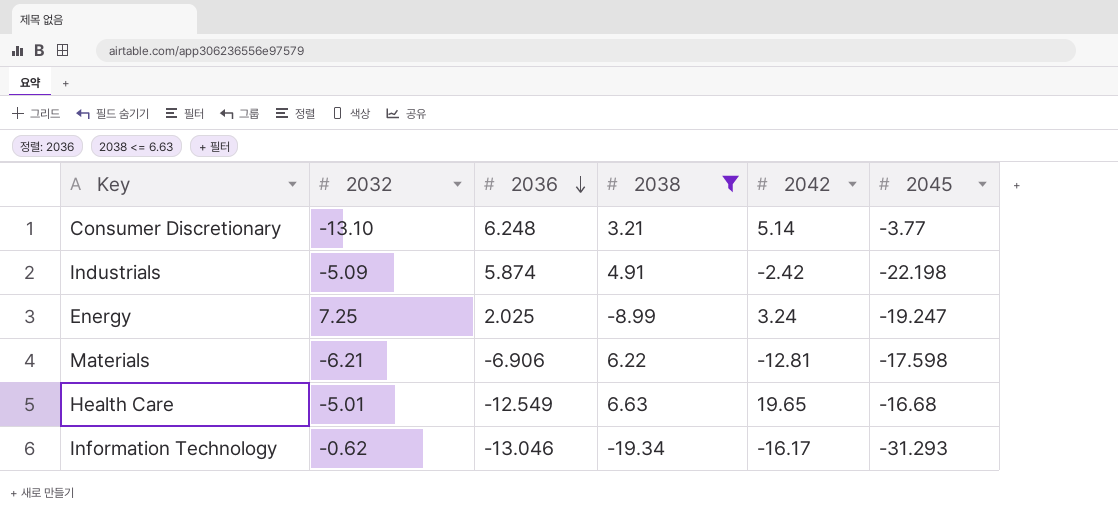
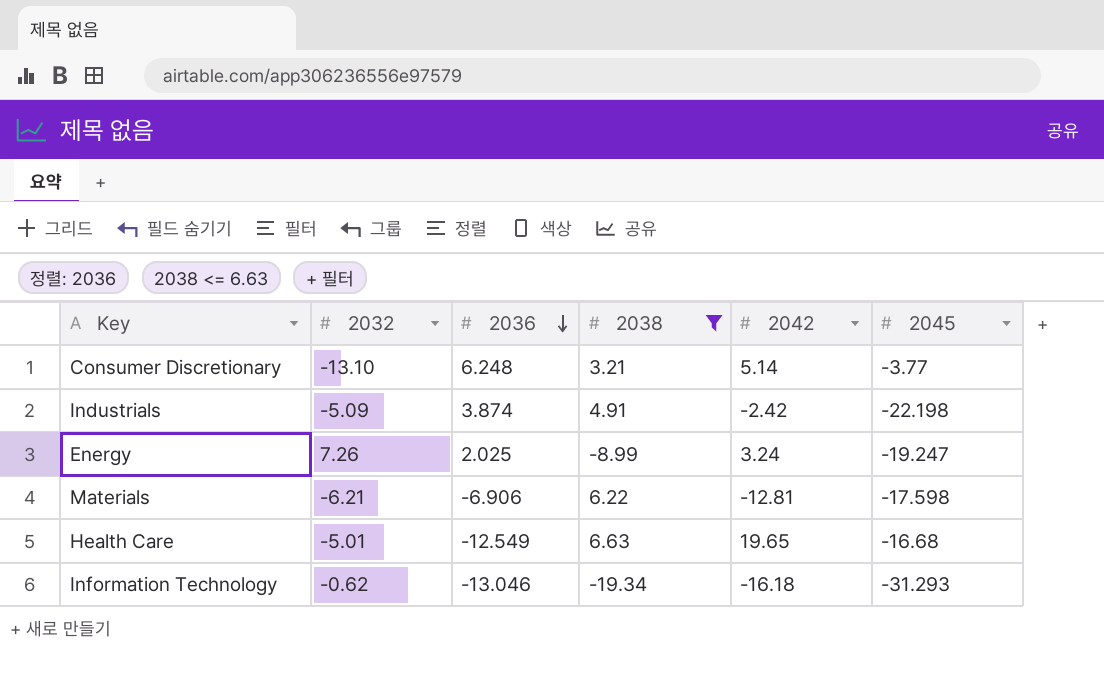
Industrials | 2036: 5.874 -> 3.874
Energy | 2032: 7.25 -> 7.26
Information Technology | 2042: -16.17 -> -16.18

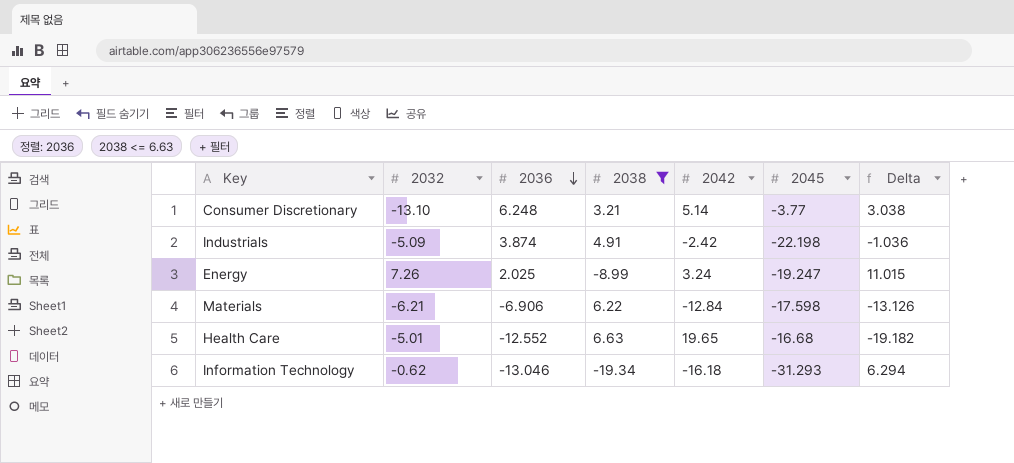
column Delta | formula: none -> [2036] - [2038]
Materials | 2042: -12.81 -> -12.84
Health Care | 2036: -12.549 -> -12.552

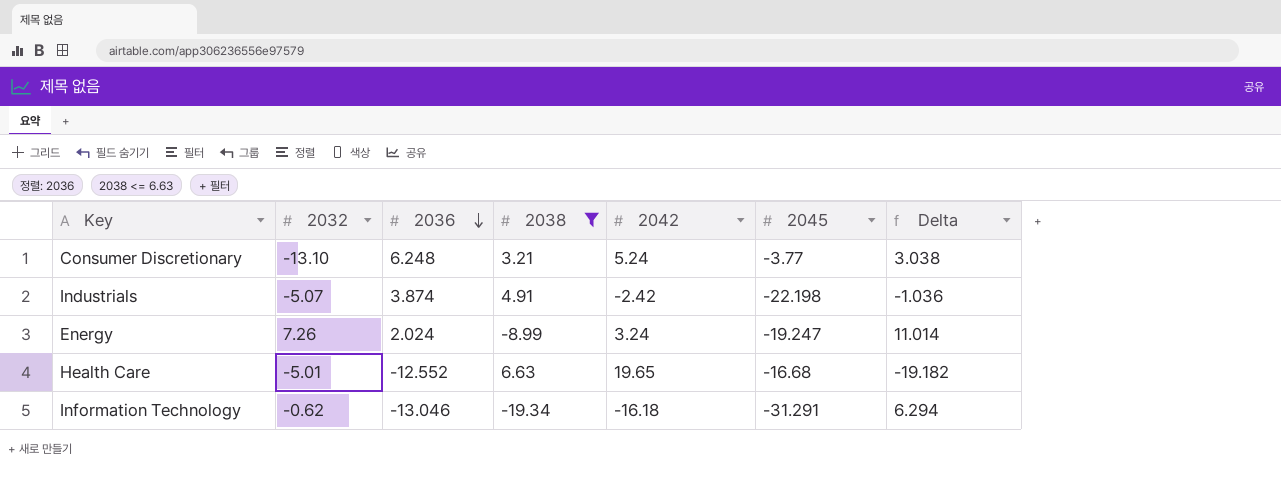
row Materials: -6.21 | -6.906 | 6.22 | -12.84 | -17.598 | -13.126 -> none
Consumer Discretionary | 2042: 5.14 -> 5.24
Industrials | 2032: -5.09 -> -5.07
Energy | 2036: 2.025 -> 2.024
Energy | Delta: 11.015 -> 11.014
Information Technology | 2045: -31.293 -> -31.291

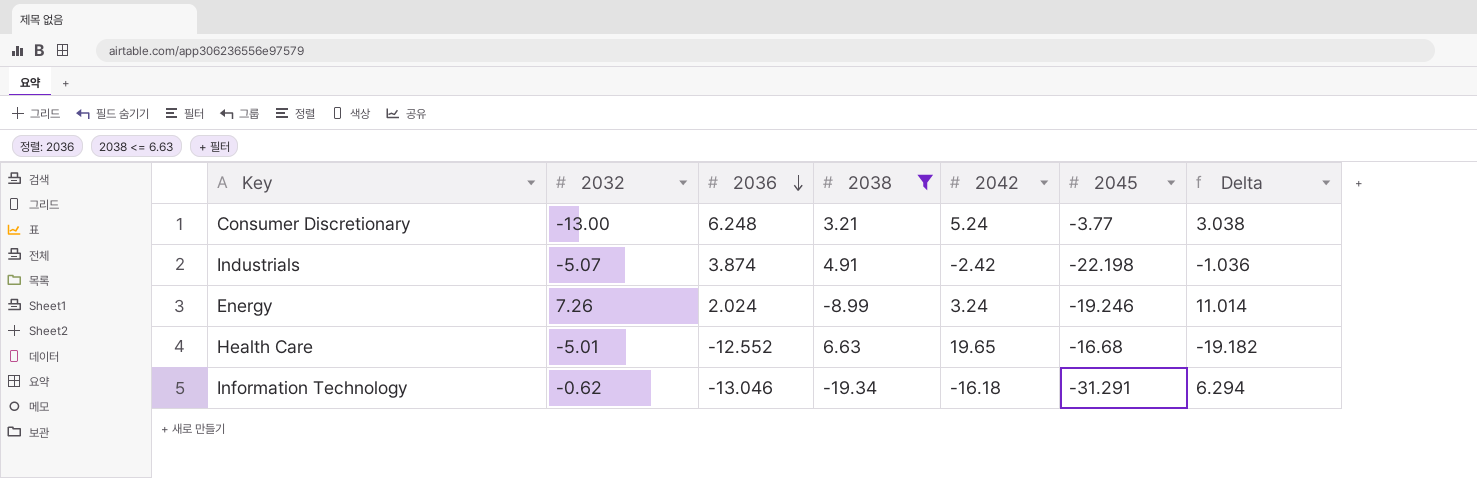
Consumer Discretionary | 2032: -13.10 -> -13.00
Energy | 2045: -19.247 -> -19.246

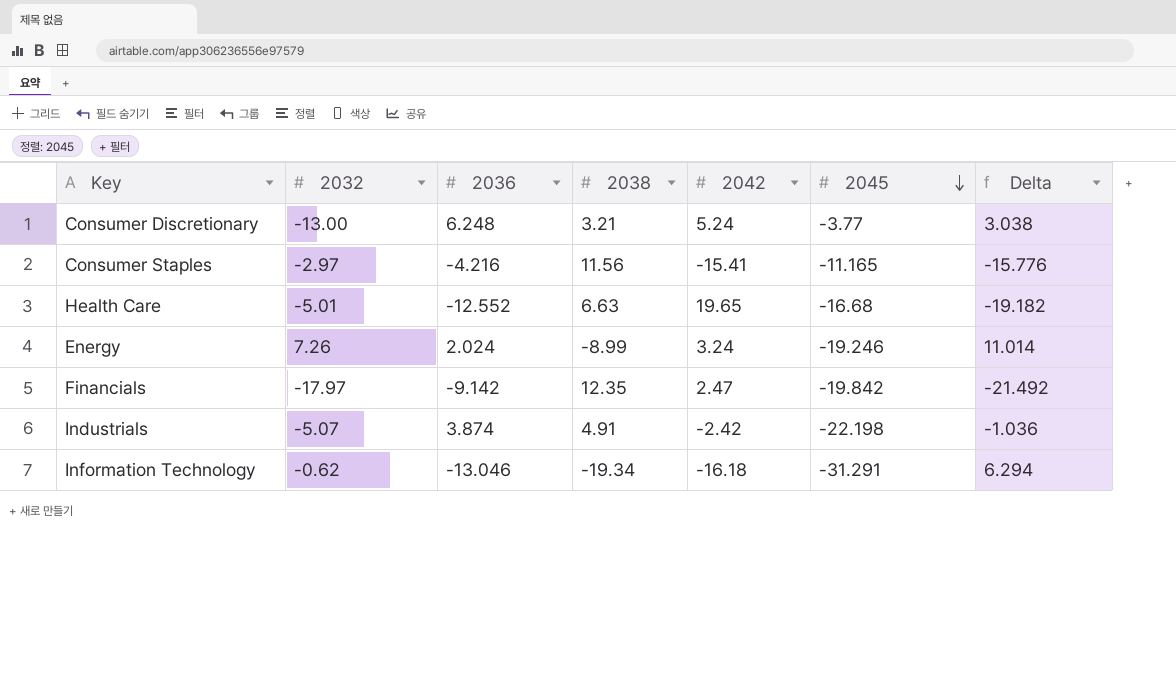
filter: 2038 <= 6.63 -> none
row order: 2036 descending -> 2045 descending

